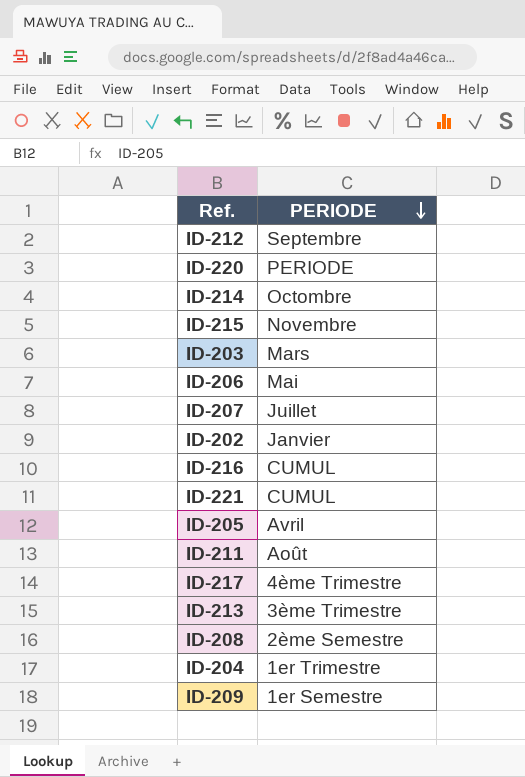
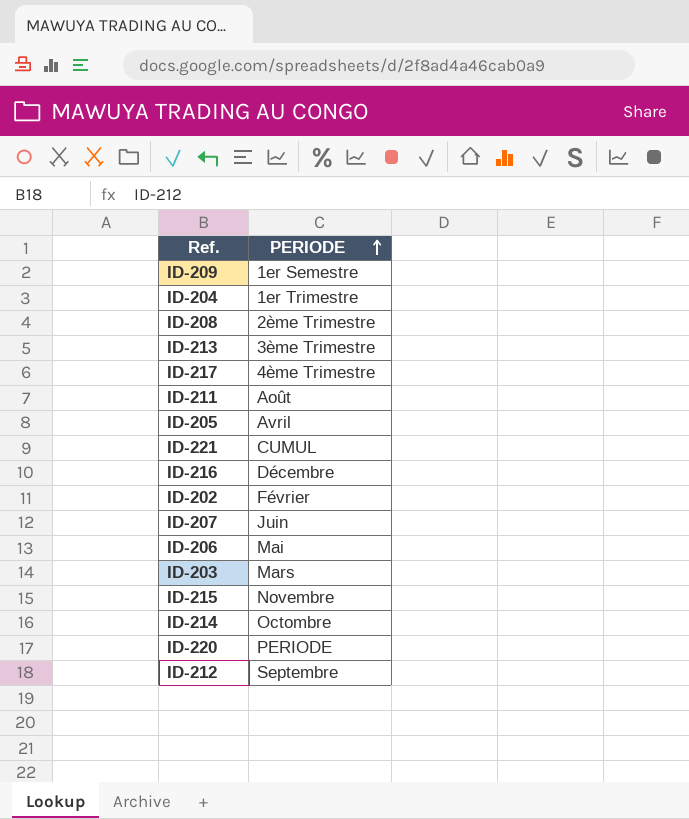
row order: PERIODE descending -> PERIODE ascending
ID-208 | PERIODE: 2ème Semestre -> 2ème Trimestre
ID-216 | PERIODE: CUMUL -> Décembre
ID-202 | PERIODE: Janvier -> Février
ID-207 | PERIODE: Juillet -> Juin

